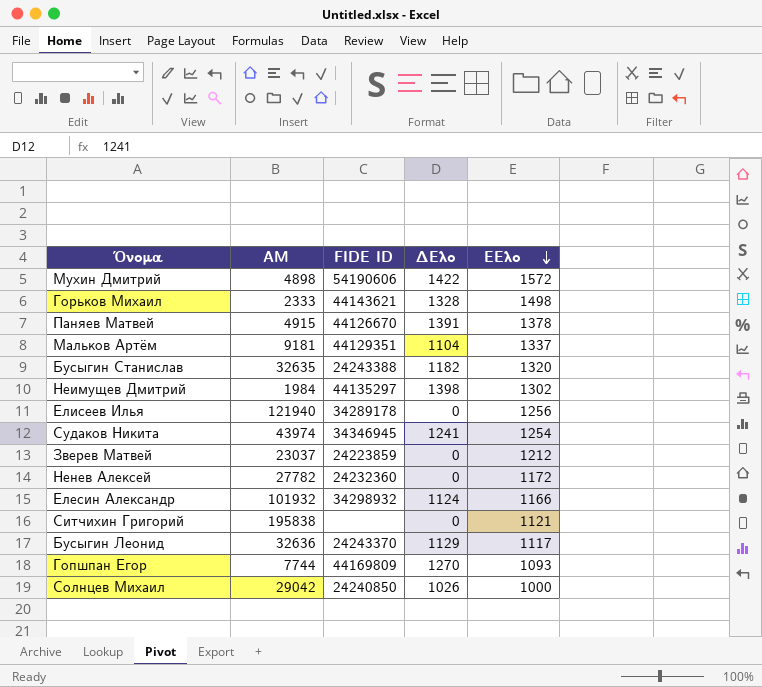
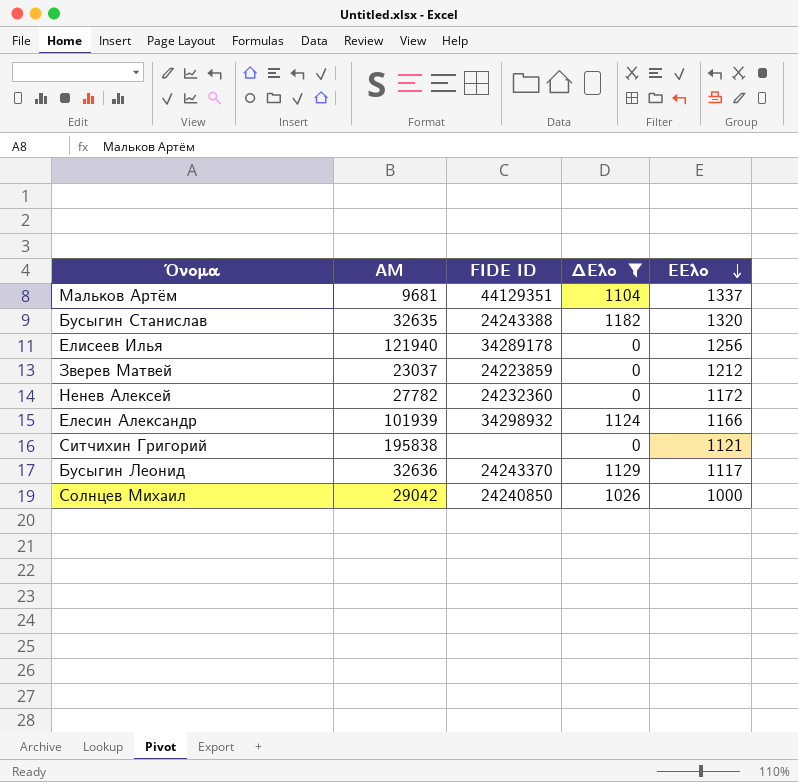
filter: none -> ΔΕλο <= 1182
Мальков Артём | ΑΜ: 9181 -> 9681
Елесин Александр | ΑΜ: 101932 -> 101939

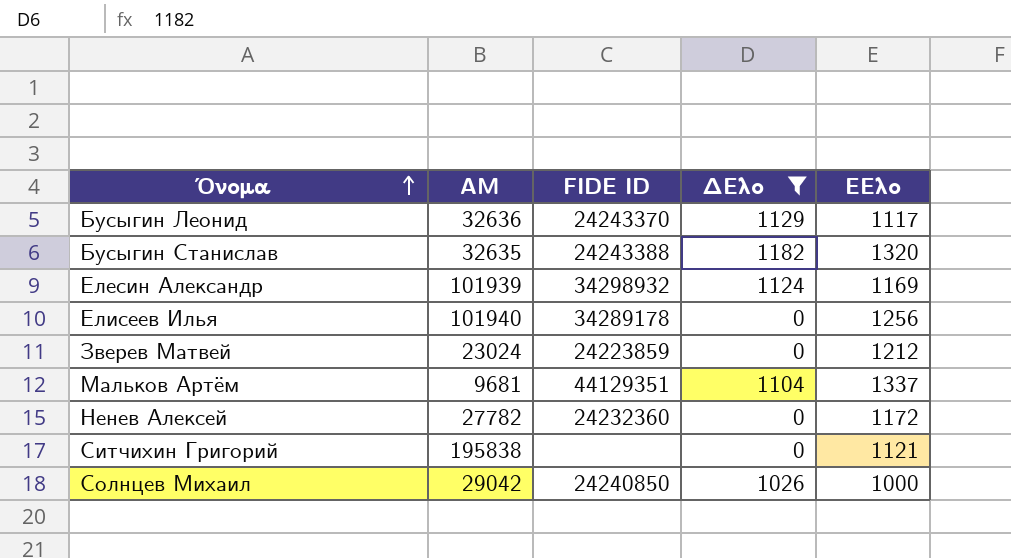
row order: ΕΕλο descending -> Όνομα ascending
Елесин Александр | ΕΕλο: 1166 -> 1169
Елисеев Илья | ΑΜ: 121940 -> 101940
Зверев Матвей | ΑΜ: 23037 -> 23024

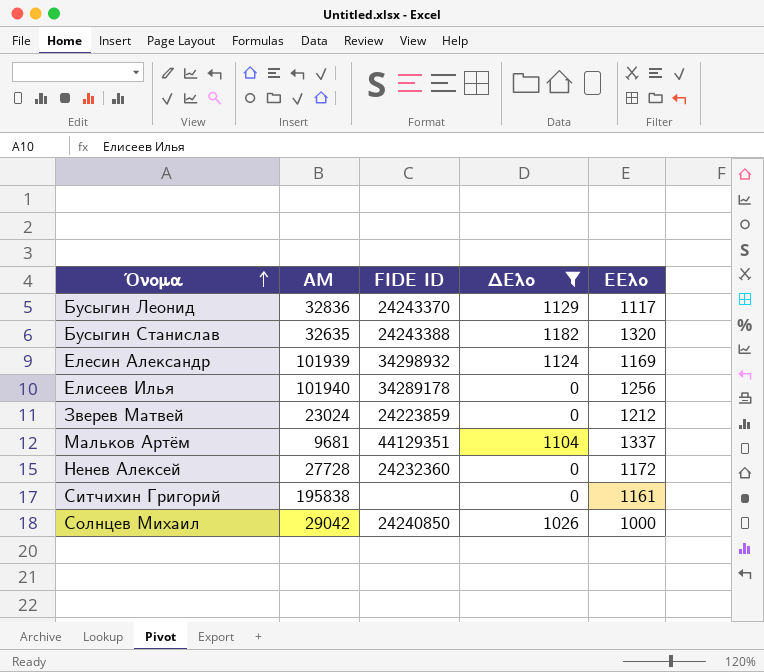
Бусыгин Леонид | ΑΜ: 32636 -> 32836
Ненев Алексей | ΑΜ: 27782 -> 27728
Ситчихин Григорий | ΕΕλο: 1121 -> 1161

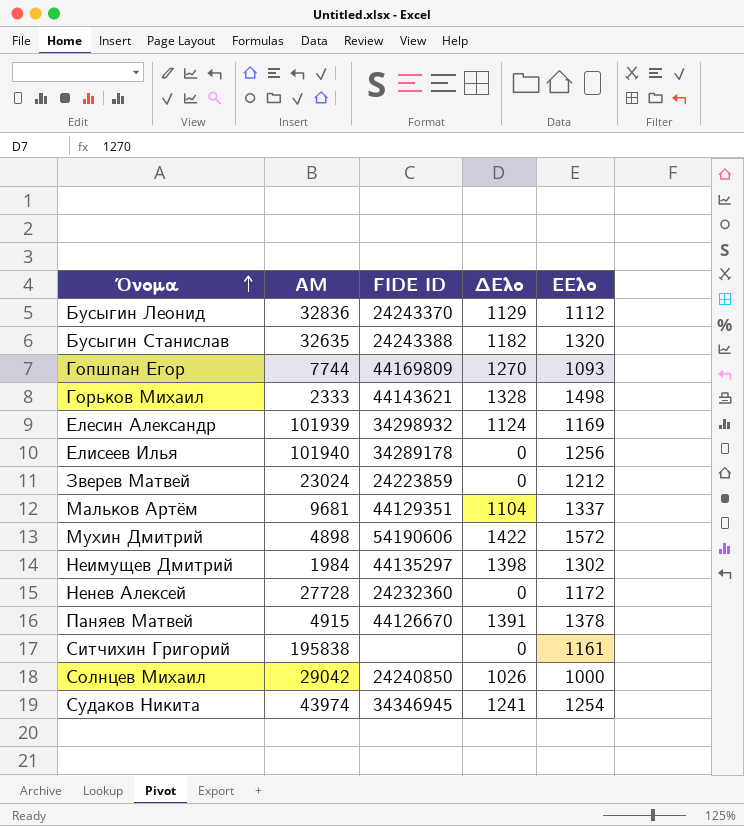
filter: ΔΕλο <= 1182 -> none
Бусыгин Леонид | ΕΕλο: 1117 -> 1112

